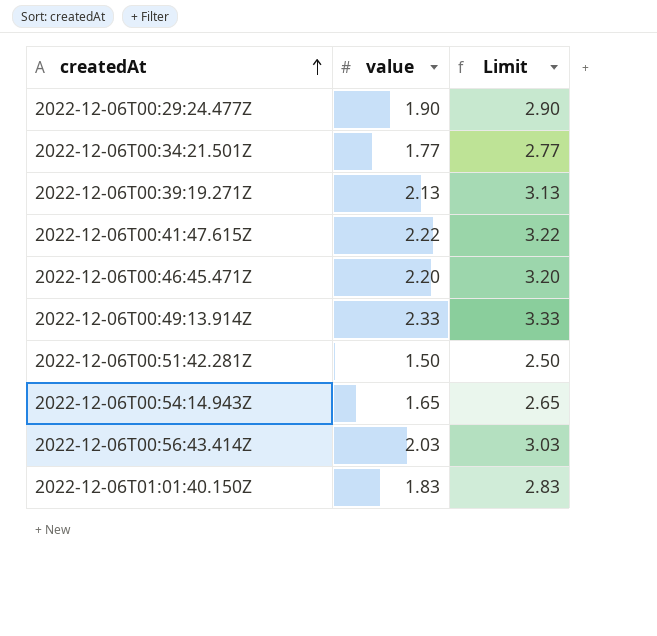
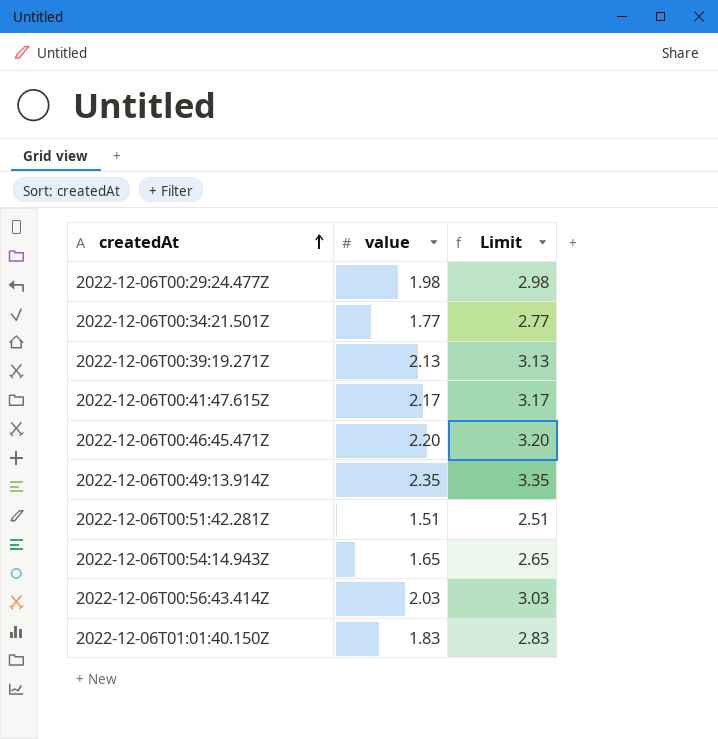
2022-12-06T00:29:24.477Z | value: 1.90 -> 1.98
2022-12-06T00:29:24.477Z | Limit: 2.90 -> 2.98
2022-12-06T00:41:47.615Z | value: 2.22 -> 2.17
2022-12-06T00:41:47.615Z | Limit: 3.22 -> 3.17
2022-12-06T00:49:13.914Z | value: 2.33 -> 2.35
2022-12-06T00:49:13.914Z | Limit: 3.33 -> 3.35
2022-12-06T00:51:42.281Z | value: 1.50 -> 1.51
2022-12-06T00:51:42.281Z | Limit: 2.50 -> 2.51

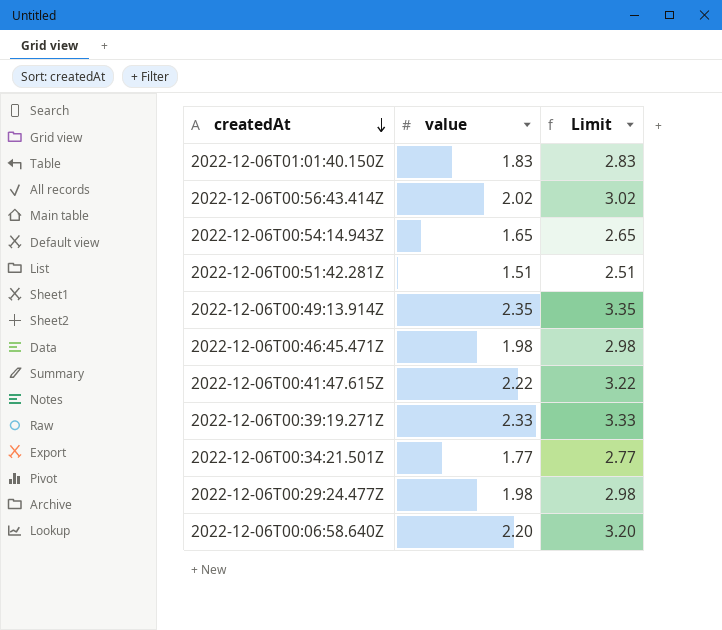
row order: createdAt ascending -> createdAt descending
2022-12-06T00:56:43.414Z | value: 2.03 -> 2.02
2022-12-06T00:56:43.414Z | Limit: 3.03 -> 3.02
2022-12-06T00:46:45.471Z | value: 2.20 -> 1.98
2022-12-06T00:46:45.471Z | Limit: 3.20 -> 2.98
2022-12-06T00:41:47.615Z | value: 2.17 -> 2.22
2022-12-06T00:41:47.615Z | Limit: 3.17 -> 3.22
2022-12-06T00:39:19.271Z | value: 2.13 -> 2.33
2022-12-06T00:39:19.271Z | Limit: 3.13 -> 3.33
row 2022-12-06T00:06:58.640Z: none -> 2.20 | 3.20

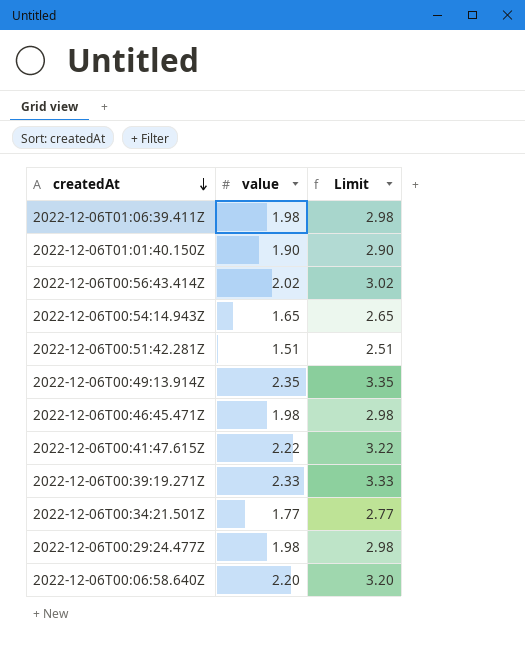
row 2022-12-06T01:06:39.411Z: none -> 1.98 | 2.98
2022-12-06T01:01:40.150Z | value: 1.83 -> 1.90
2022-12-06T01:01:40.150Z | Limit: 2.83 -> 2.90

